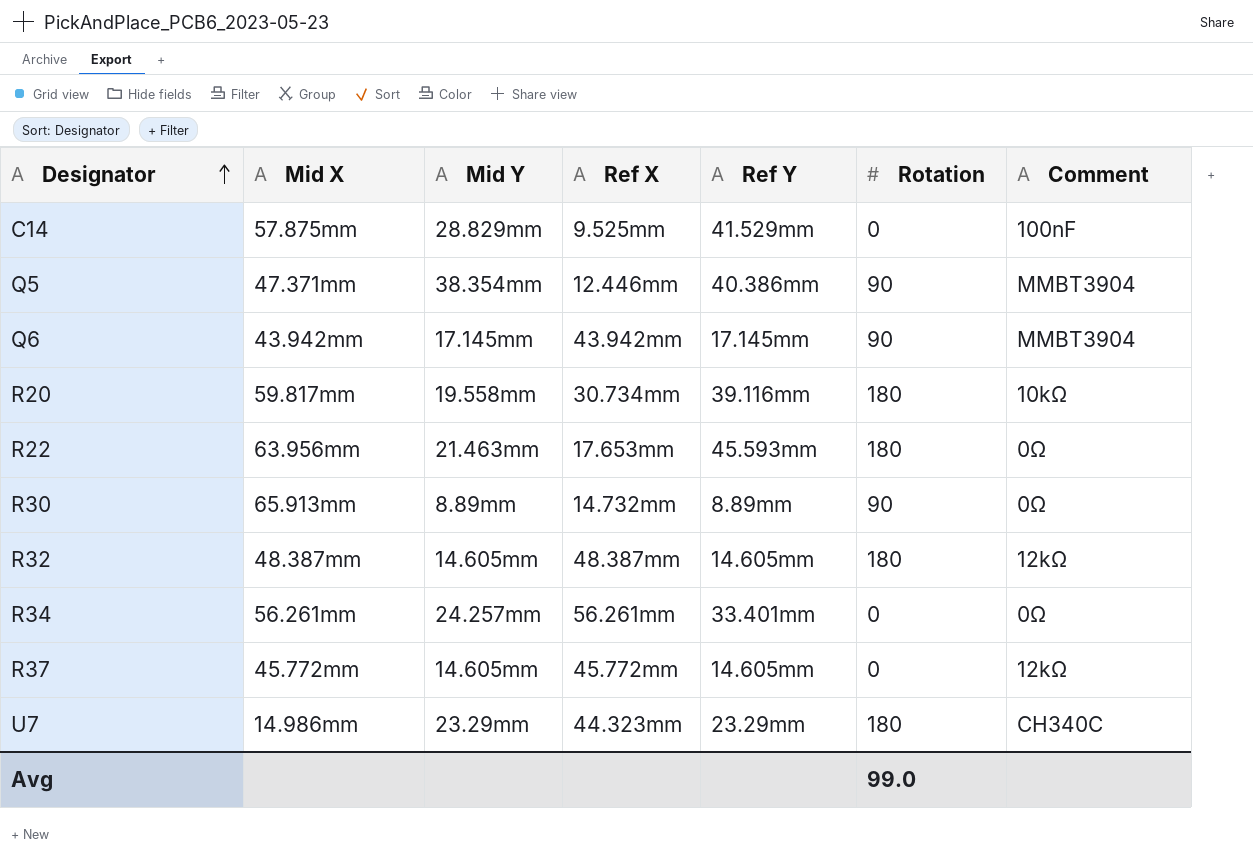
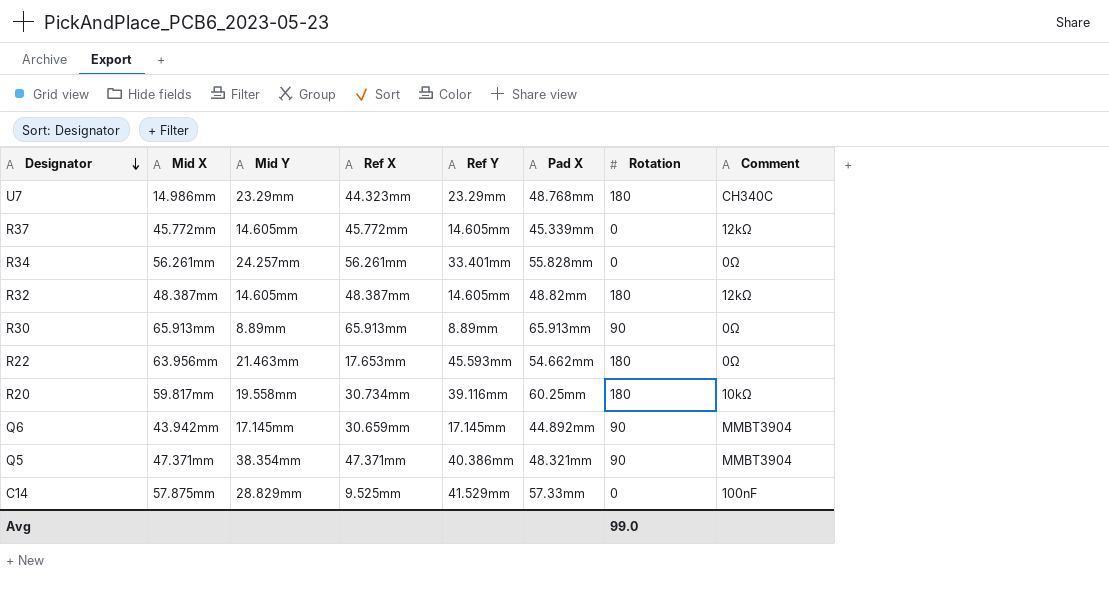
row order: Designator ascending -> Designator descending
column Pad X | position: none -> 6
R30 | Ref X: 14.732mm -> 65.913mm
Q6 | Ref X: 43.942mm -> 30.659mm
Q5 | Ref X: 12.446mm -> 47.371mm

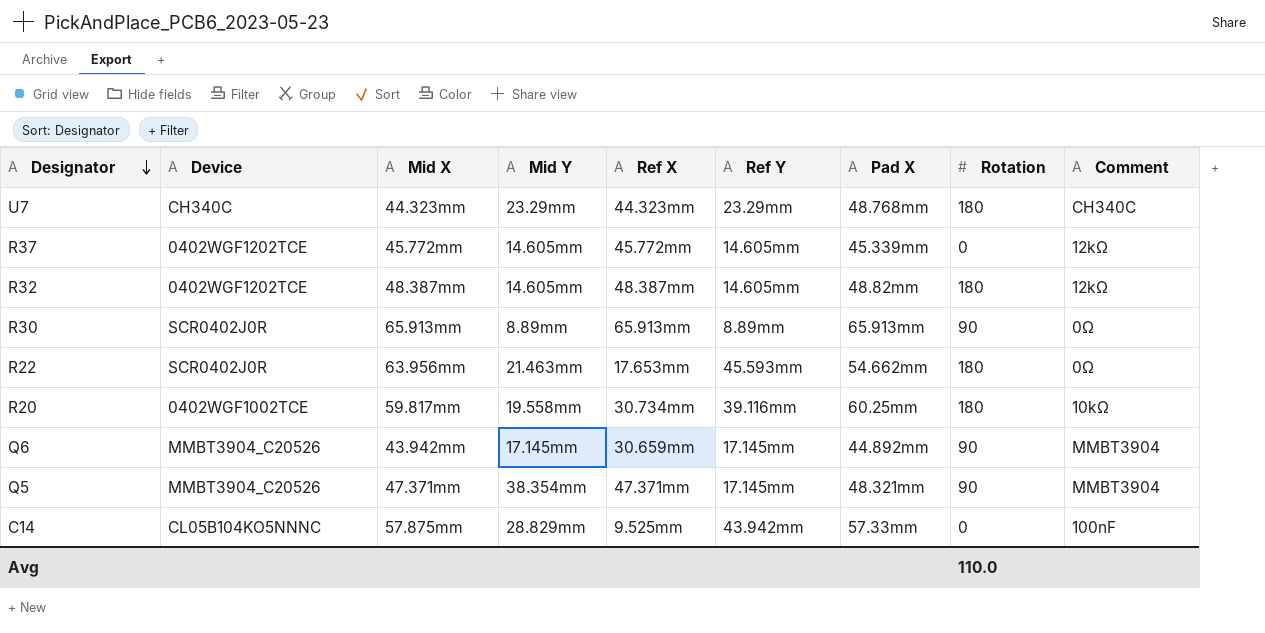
column Device | position: none -> 2
row R34: 56.261mm | 24.257mm | 56.261mm | 33.401mm | 55.828mm | 0 | 0Ω -> none
U7 | Mid X: 14.986mm -> 44.323mm
Q5 | Ref Y: 40.386mm -> 17.145mm
C14 | Ref Y: 41.529mm -> 43.942mm
Avg | Rotation: 99.0 -> 110.0

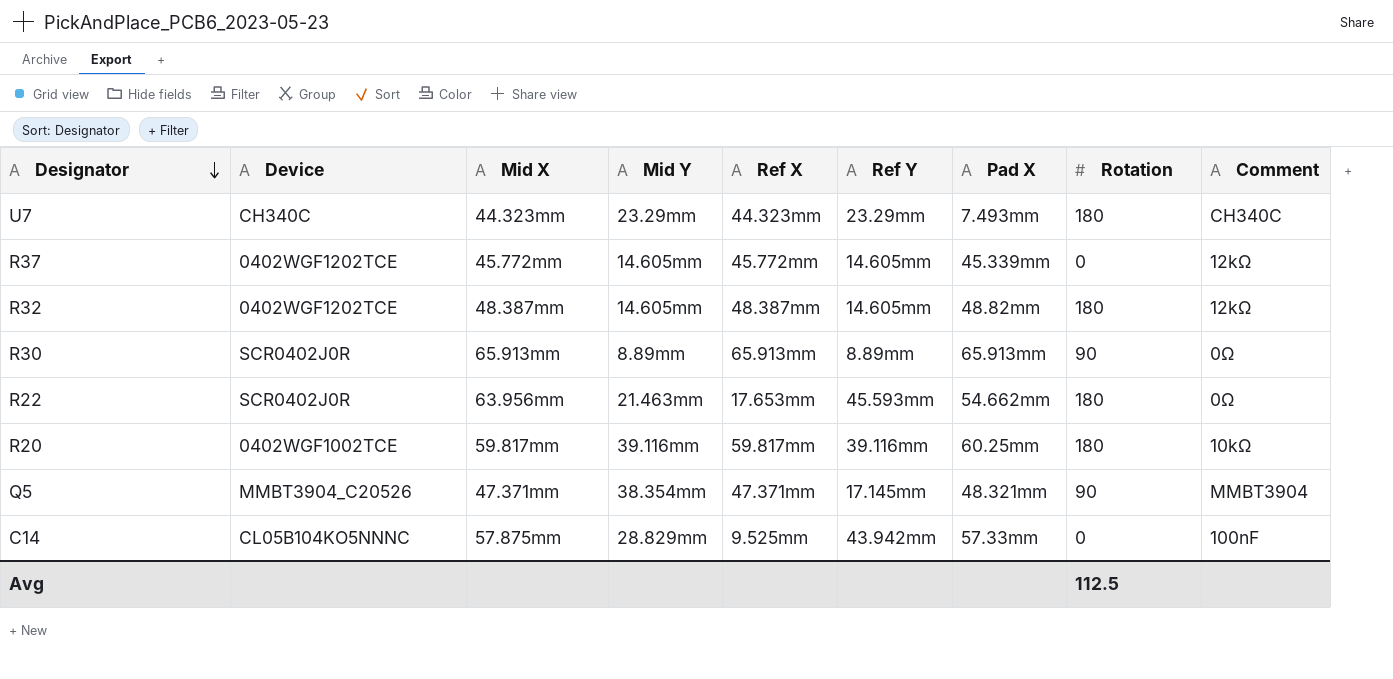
row Q6: MMBT3904_C20526 | 43.942mm | 17.145mm | 30.659mm | 17.145mm | 44.892mm | 90 | MMBT3904 -> none
U7 | Pad X: 48.768mm -> 7.493mm
R20 | Mid Y: 19.558mm -> 39.116mm
R20 | Ref X: 30.734mm -> 59.817mm
Avg | Rotation: 110.0 -> 112.5

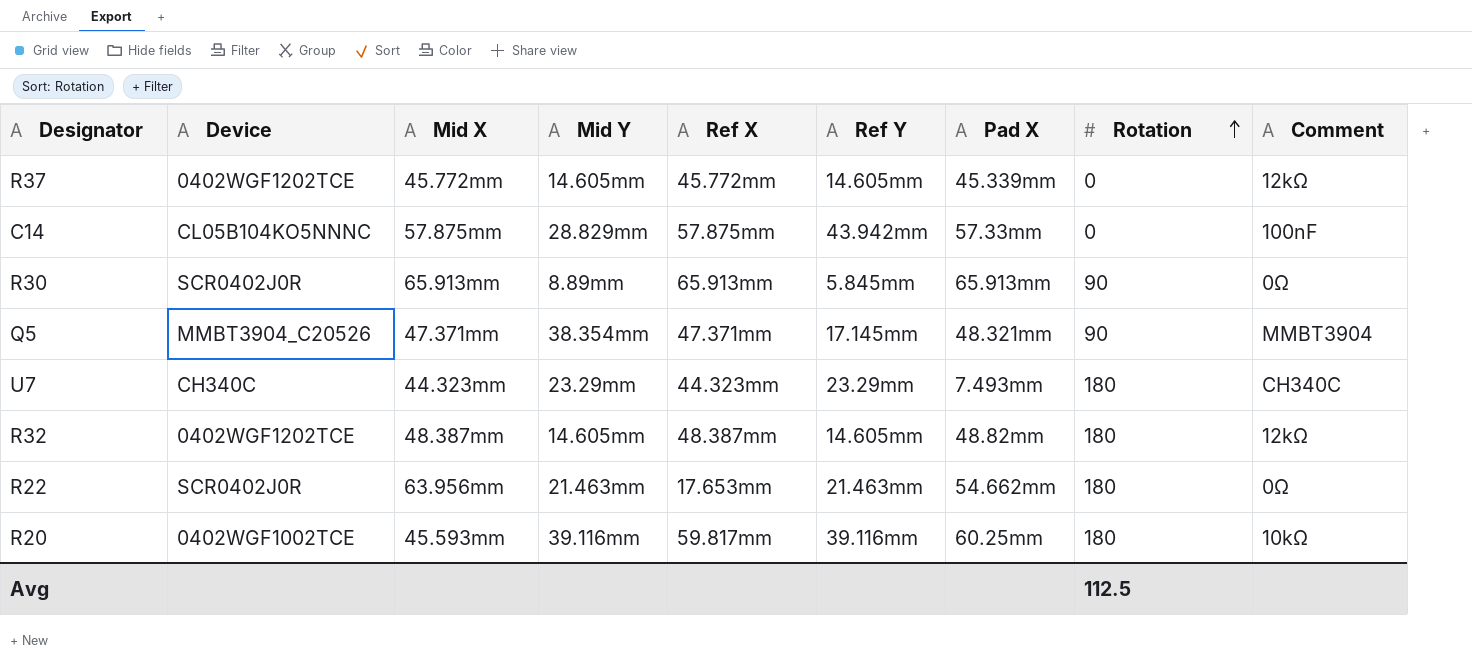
row order: Designator descending -> Rotation ascending
C14 | Ref X: 9.525mm -> 57.875mm
R30 | Ref Y: 8.89mm -> 5.845mm
R22 | Ref Y: 45.593mm -> 21.463mm
R20 | Mid X: 59.817mm -> 45.593mm

